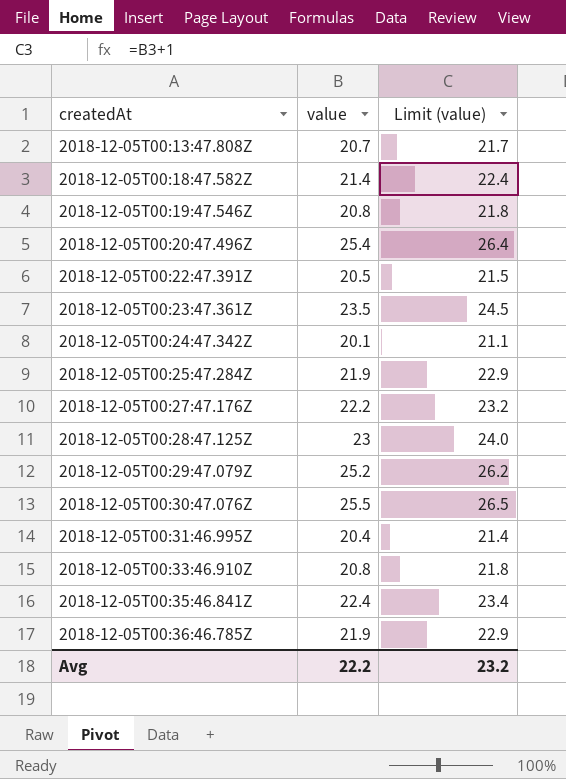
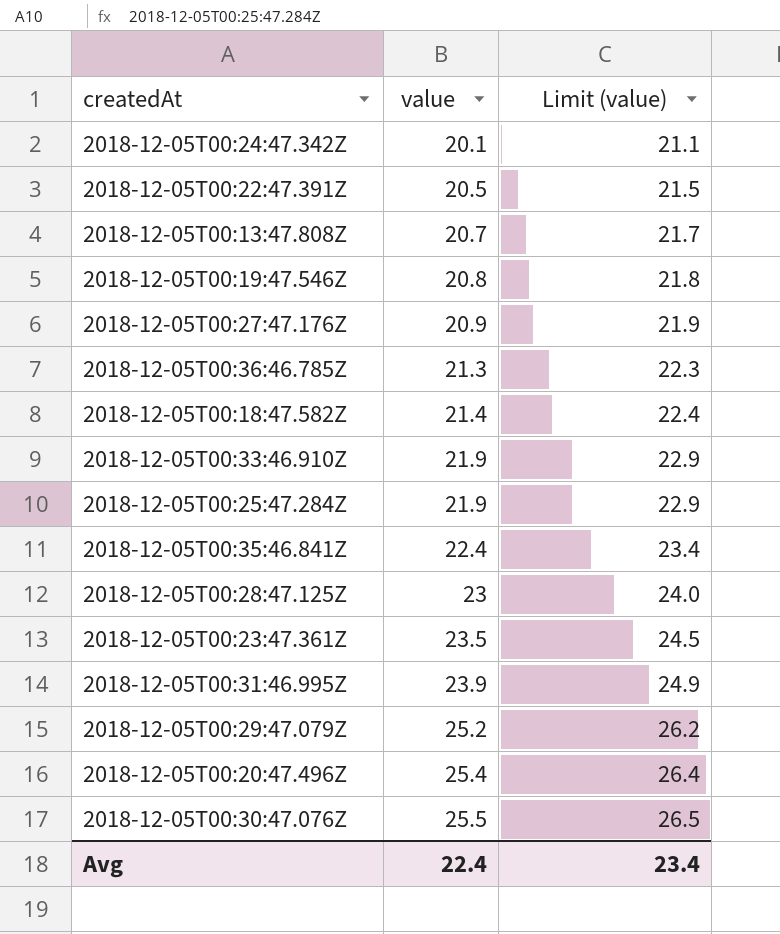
row order: createdAt ascending -> value ascending
2018-12-05T00:27:47.176Z | value: 22.2 -> 20.9
2018-12-05T00:27:47.176Z | Limit (value): 23.2 -> 21.9
2018-12-05T00:36:46.785Z | value: 21.9 -> 21.3
2018-12-05T00:36:46.785Z | Limit (value): 22.9 -> 22.3
2018-12-05T00:33:46.910Z | value: 20.8 -> 21.9
2018-12-05T00:33:46.910Z | Limit (value): 21.8 -> 22.9
2018-12-05T00:31:46.995Z | value: 20.4 -> 23.9
2018-12-05T00:31:46.995Z | Limit (value): 21.4 -> 24.9
Avg | value: 22.2 -> 22.4
Avg | Limit (value): 23.2 -> 23.4

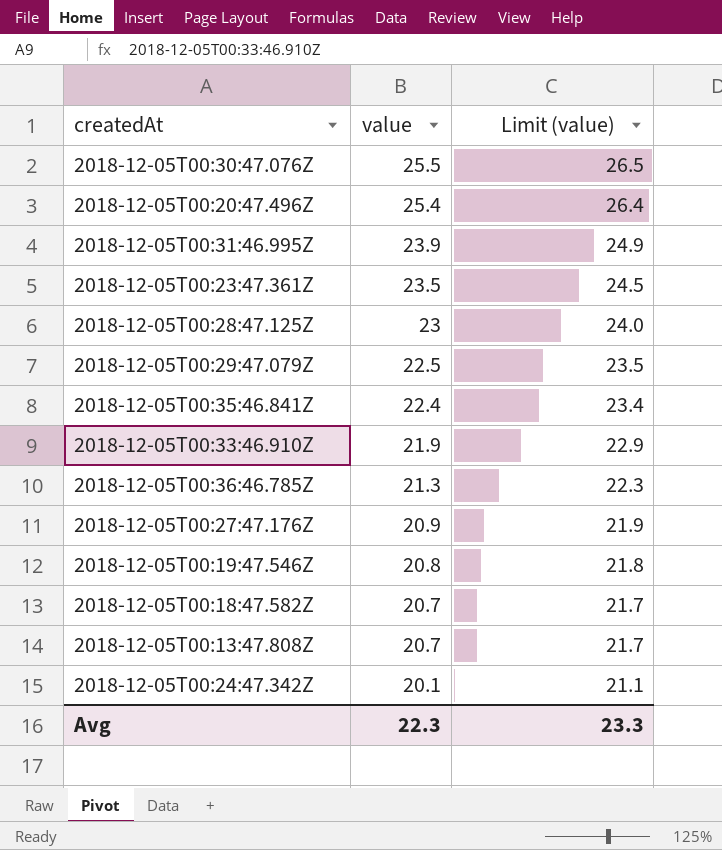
row order: value ascending -> value descending
row 2018-12-05T00:22:47.391Z: 20.5 | 21.5 -> none
row 2018-12-05T00:25:47.284Z: 21.9 | 22.9 -> none
2018-12-05T00:29:47.079Z | value: 25.2 -> 22.5
2018-12-05T00:29:47.079Z | Limit (value): 26.2 -> 23.5
2018-12-05T00:18:47.582Z | value: 21.4 -> 20.7
2018-12-05T00:18:47.582Z | Limit (value): 22.4 -> 21.7
Avg | value: 22.4 -> 22.3
Avg | Limit (value): 23.4 -> 23.3

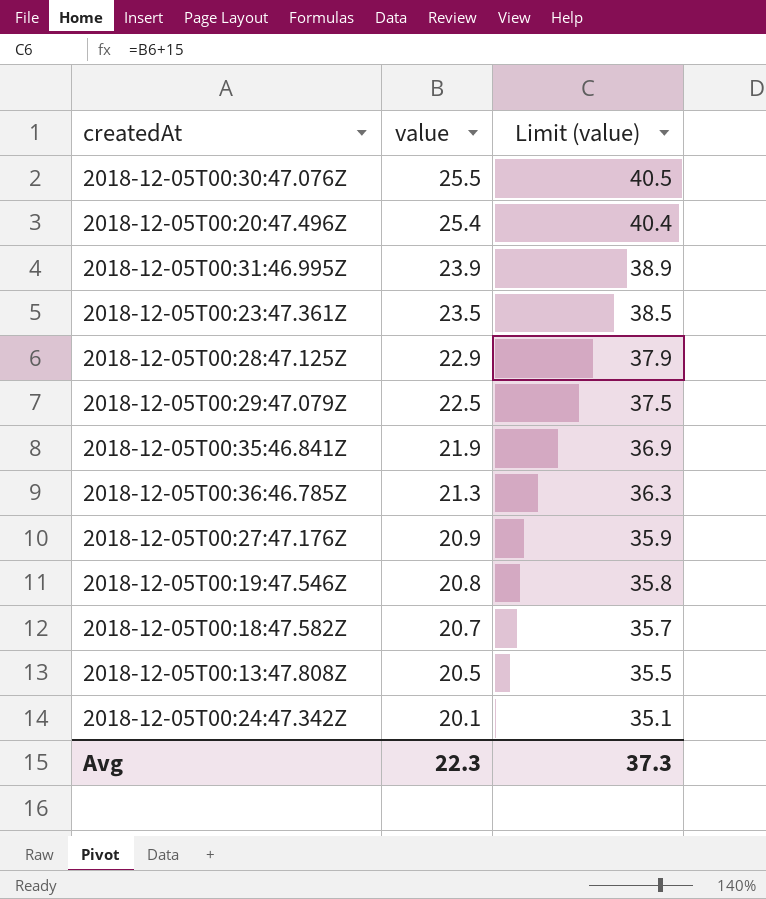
column Limit (value) | formula: [value] + 1 -> [value] + 15
row 2018-12-05T00:33:46.910Z: 21.9 | 22.9 -> none
2018-12-05T00:28:47.125Z | value: 23 -> 22.9
2018-12-05T00:35:46.841Z | value: 22.4 -> 21.9
2018-12-05T00:13:47.808Z | value: 20.7 -> 20.5
Avg | Limit (value): 23.3 -> 37.3

